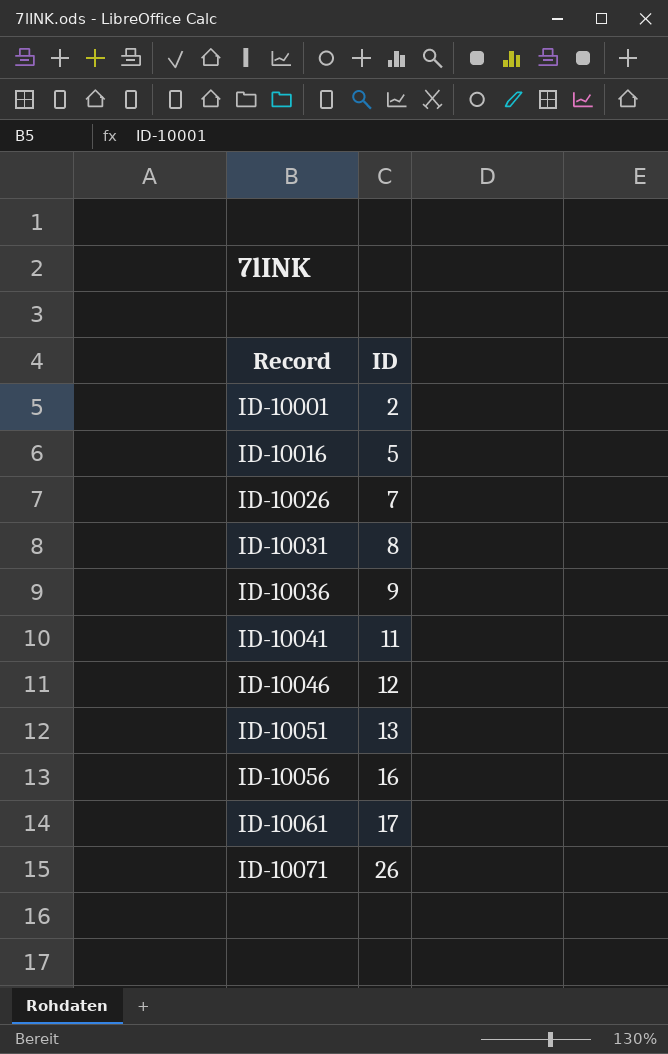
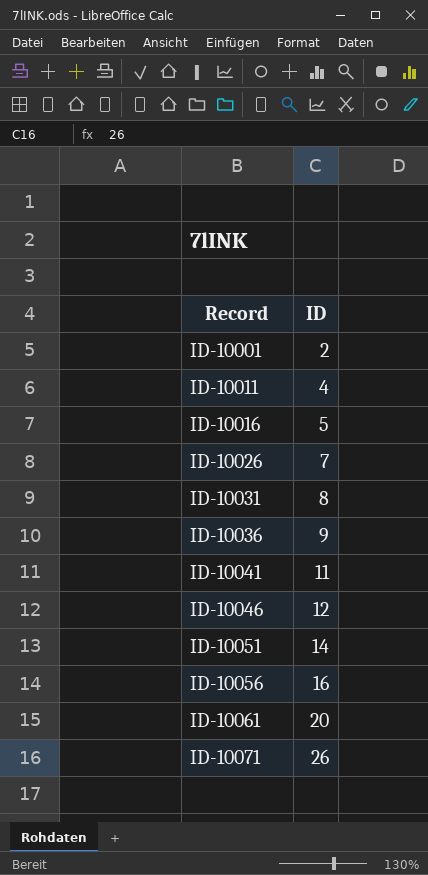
row ID-10011: none -> 4
ID-10051 | ID: 13 -> 14
ID-10061 | ID: 17 -> 20

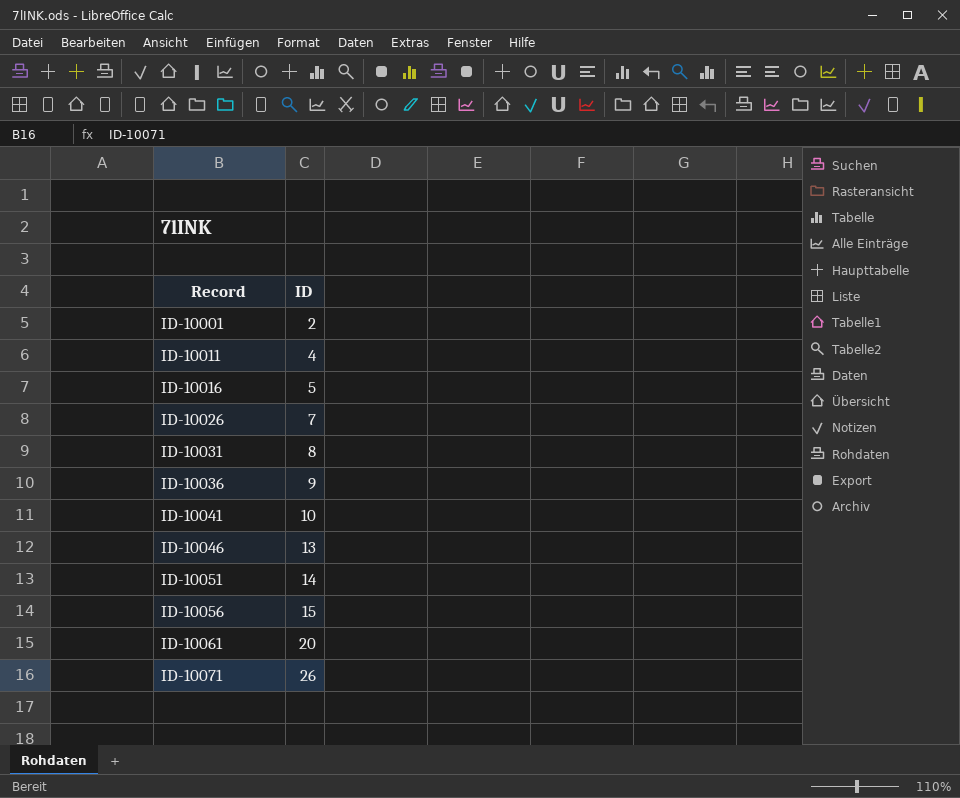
ID-10041 | ID: 11 -> 10
ID-10046 | ID: 12 -> 13
ID-10056 | ID: 16 -> 15

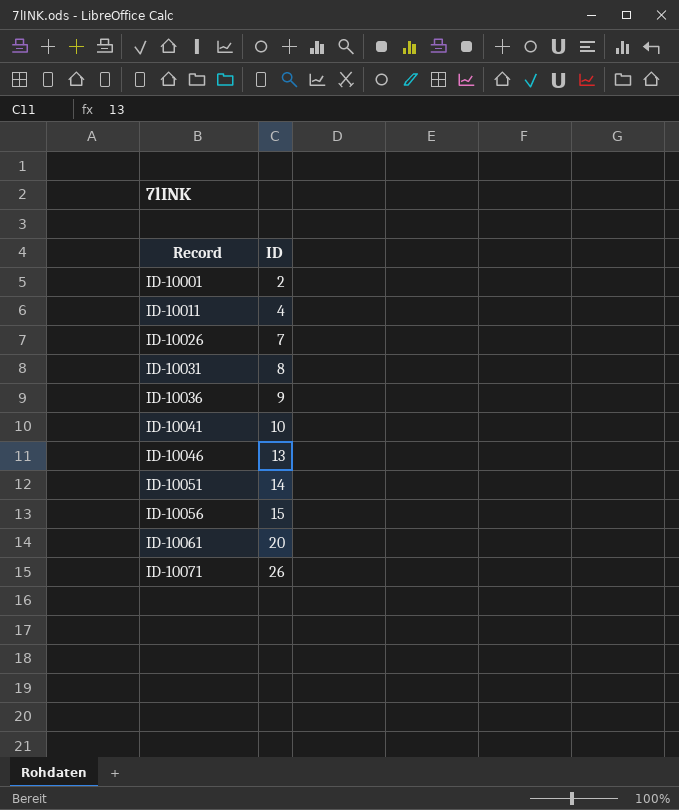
row ID-10016: 5 -> none

